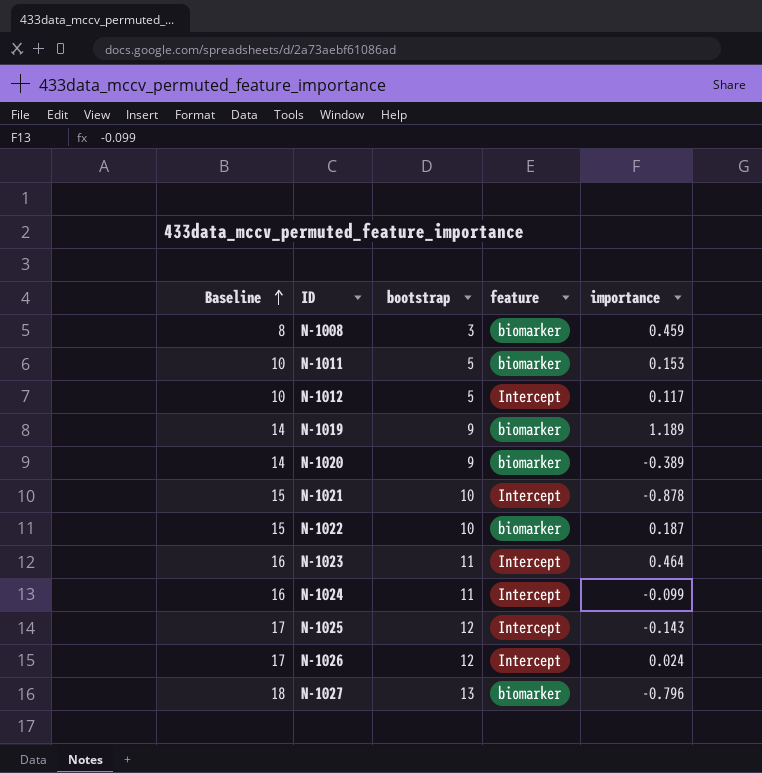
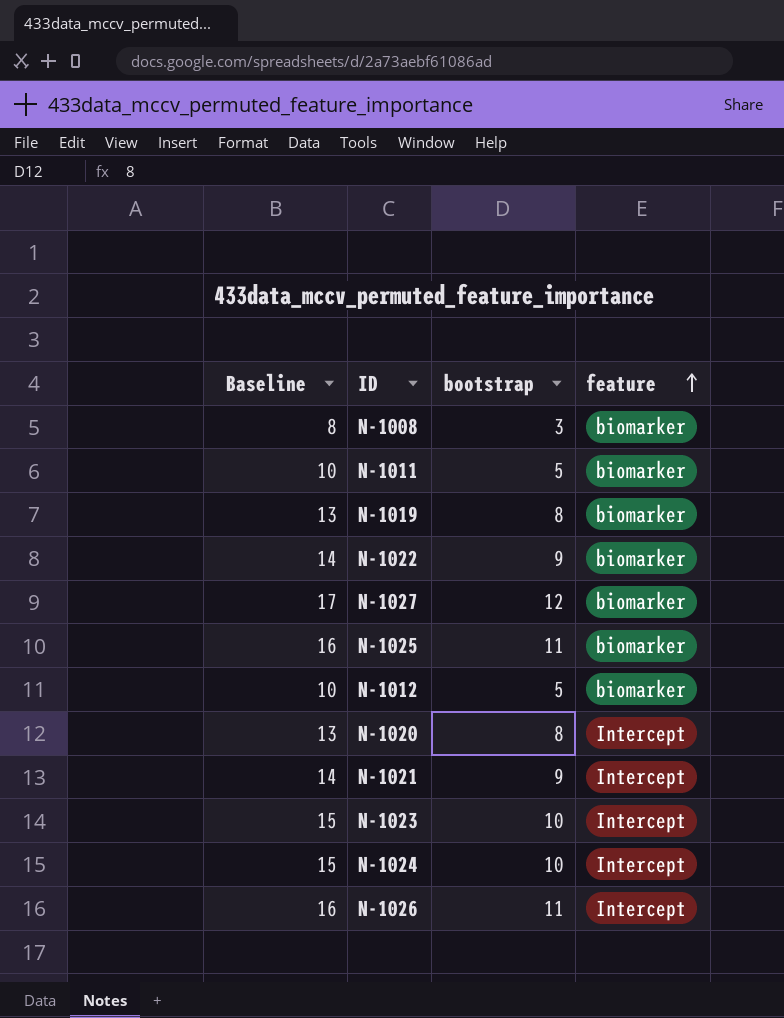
row order: Baseline ascending -> feature ascending
column importance | position: 5 -> none
N-1019 | Baseline: 14 -> 13
N-1019 | bootstrap: 9 -> 8
N-1022 | Baseline: 15 -> 14
N-1022 | bootstrap: 10 -> 9
N-1027 | Baseline: 18 -> 17
N-1027 | bootstrap: 13 -> 12
N-1025 | Baseline: 17 -> 16
N-1025 | bootstrap: 12 -> 11
N-1025 | feature: Intercept -> biomarker
N-1012 | feature: Intercept -> biomarker
N-1020 | Baseline: 14 -> 13
N-1020 | bootstrap: 9 -> 8
N-1020 | feature: biomarker -> Intercept
N-1021 | Baseline: 15 -> 14
N-1021 | bootstrap: 10 -> 9
N-1023 | Baseline: 16 -> 15
N-1023 | bootstrap: 11 -> 10
N-1024 | Baseline: 16 -> 15
N-1024 | bootstrap: 11 -> 10
N-1026 | Baseline: 17 -> 16
N-1026 | bootstrap: 12 -> 11

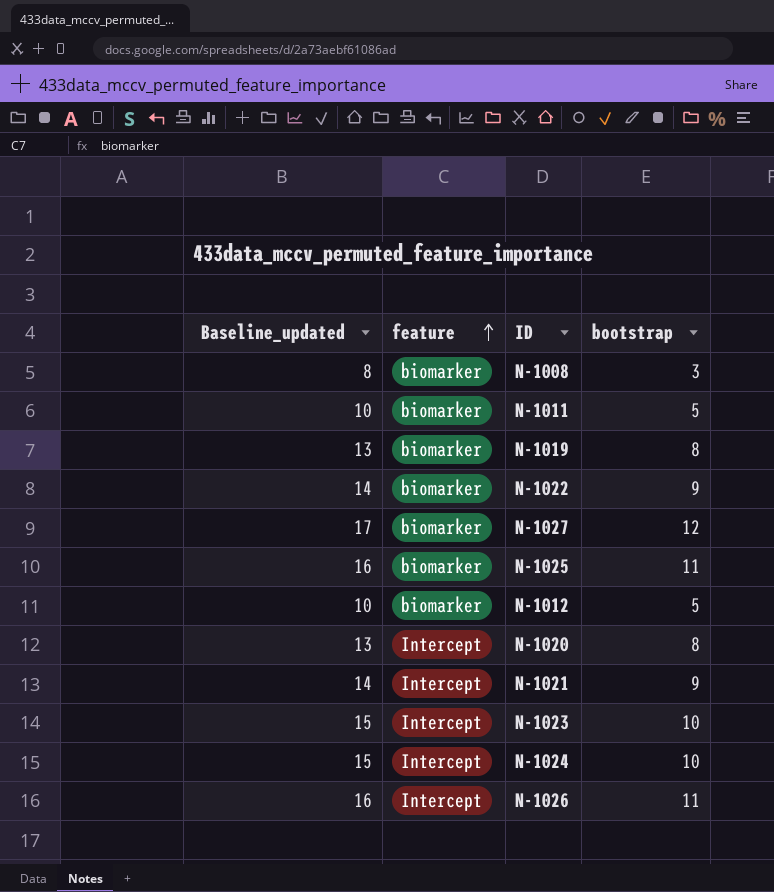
column name: Baseline -> Baseline_updated
column feature | position: 4 -> 2

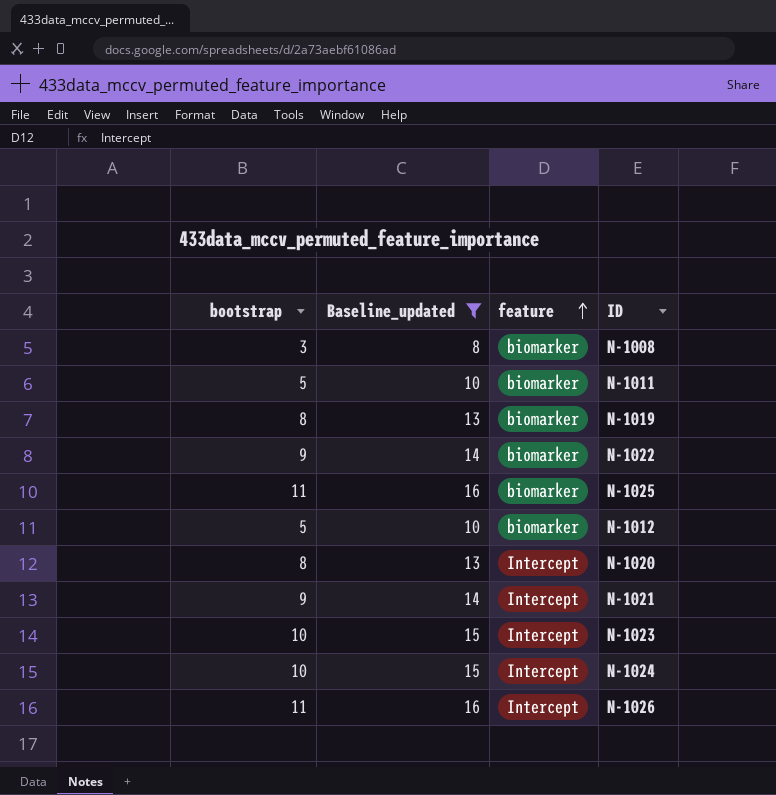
filter: none -> Baseline_updated != 17
column bootstrap | position: 4 -> 1

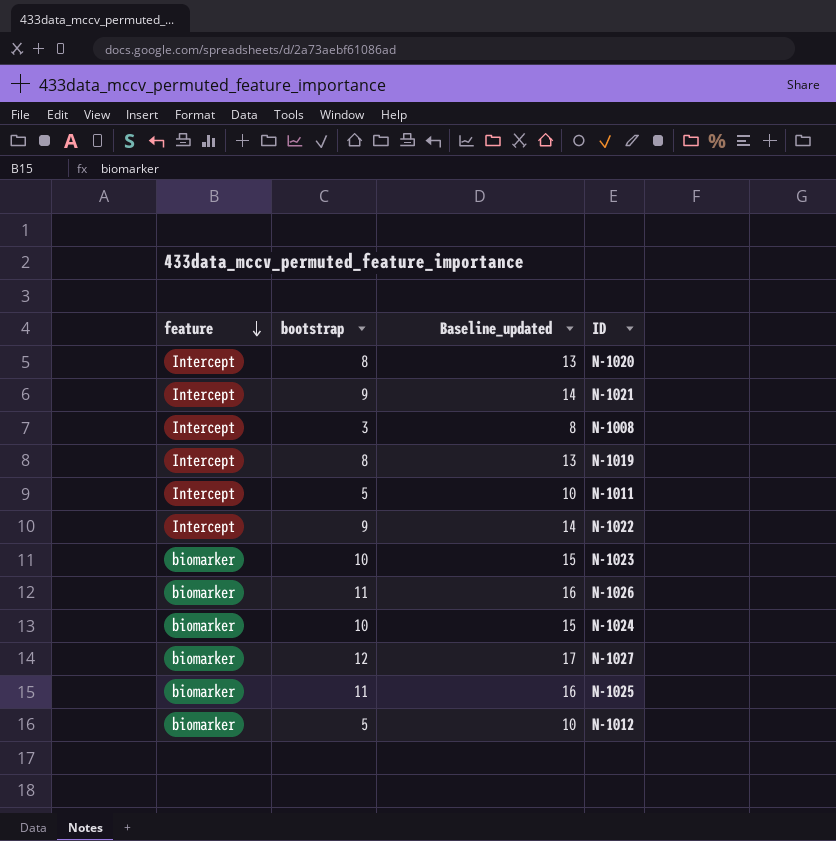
filter: Baseline_updated != 17 -> none
row order: feature ascending -> feature descending
column feature | position: 3 -> 1
N-1008 | feature: biomarker -> Intercept
N-1019 | feature: biomarker -> Intercept
N-1011 | feature: biomarker -> Intercept
N-1022 | feature: biomarker -> Intercept
N-1023 | feature: Intercept -> biomarker
N-1026 | feature: Intercept -> biomarker
N-1024 | feature: Intercept -> biomarker

